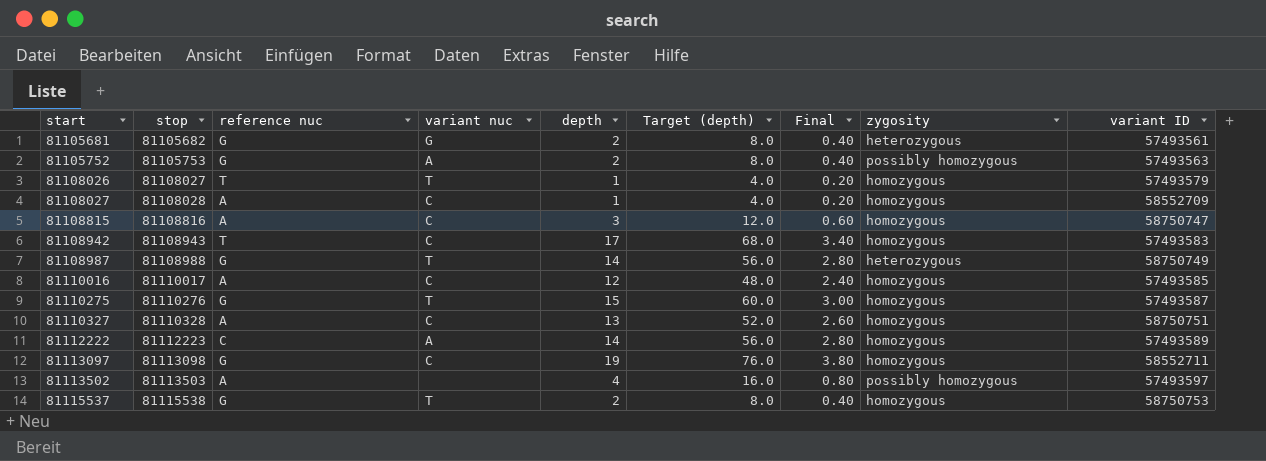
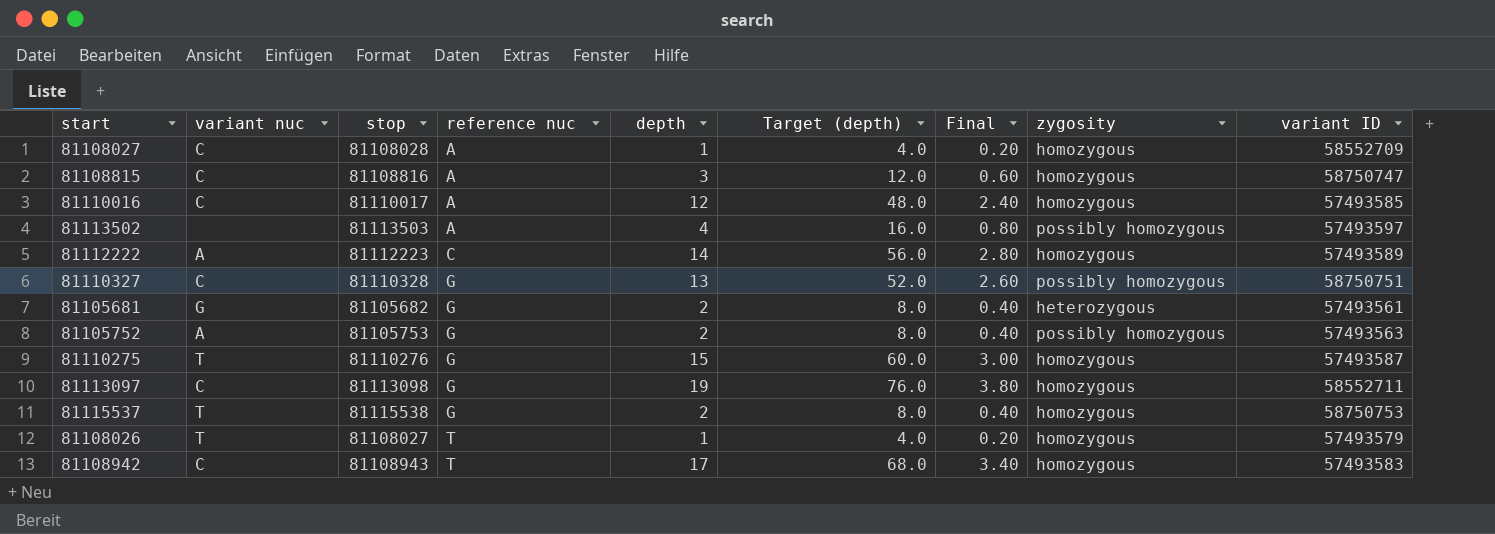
row order: start ascending -> reference nuc ascending
column variant nuc | position: 4 -> 2
row 81108987: 81108988 | G | T | 14 | 56.0 | 2.80 | heterozygous | 58750749 -> none
81110327 | reference nuc: A -> G
81110327 | zygosity: homozygous -> possibly homozygous

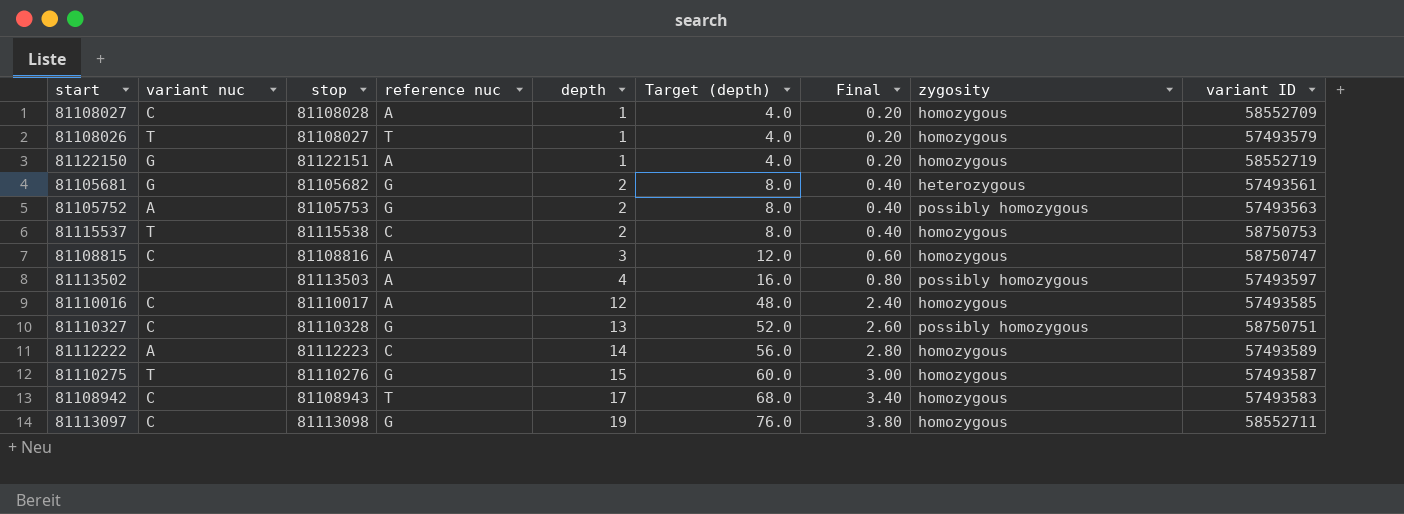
row order: reference nuc ascending -> depth ascending
row 81122150: none -> G | 81122151 | A | 1 | 4.0 | 0.20 | homozygous | 58552719
81115537 | reference nuc: G -> C

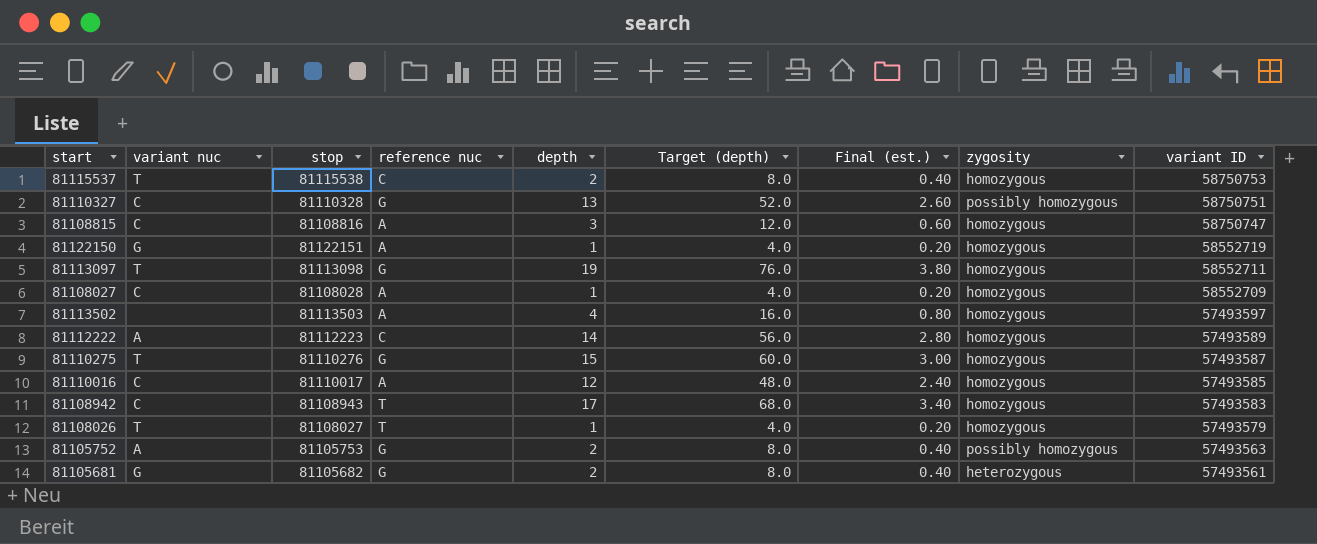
row order: depth ascending -> variant ID descending
column name: Final -> Final (est.)
81113097 | variant nuc: C -> T
81113502 | zygosity: possibly homozygous -> homozygous

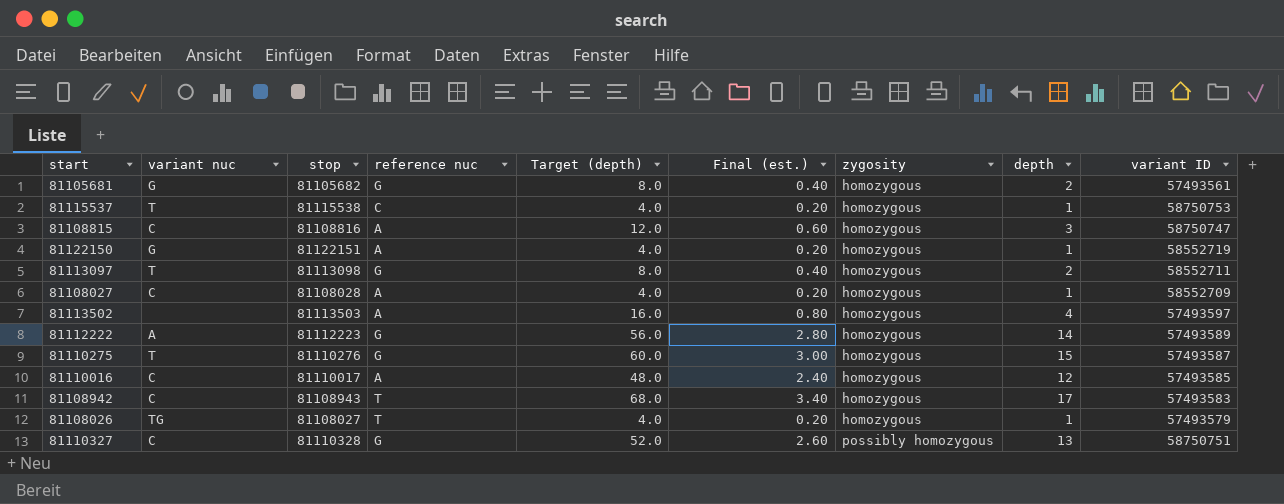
row order: variant ID descending -> zygosity ascending
column depth | position: 5 -> 8
row 81105752: A | 81105753 | G | 2 | 8.0 | 0.40 | possibly homozygous | 57493563 -> none
81105681 | zygosity: heterozygous -> homozygous
81115537 | Target (depth): 8.0 -> 4.0
81115537 | Final (est.): 0.40 -> 0.20
81115537 | depth: 2 -> 1
81113097 | Target (depth): 76.0 -> 8.0
81113097 | Final (est.): 3.80 -> 0.40
81113097 | depth: 19 -> 2
81112222 | reference nuc: C -> G
81108026 | variant nuc: T -> TG

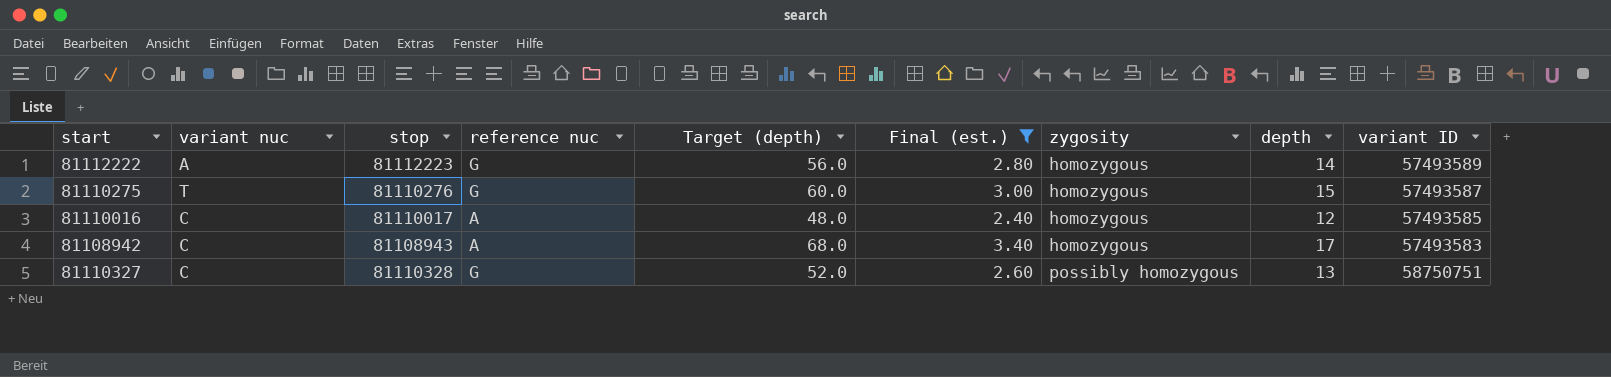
filter: none -> Final (est.) >= 2.40
81108942 | reference nuc: T -> A

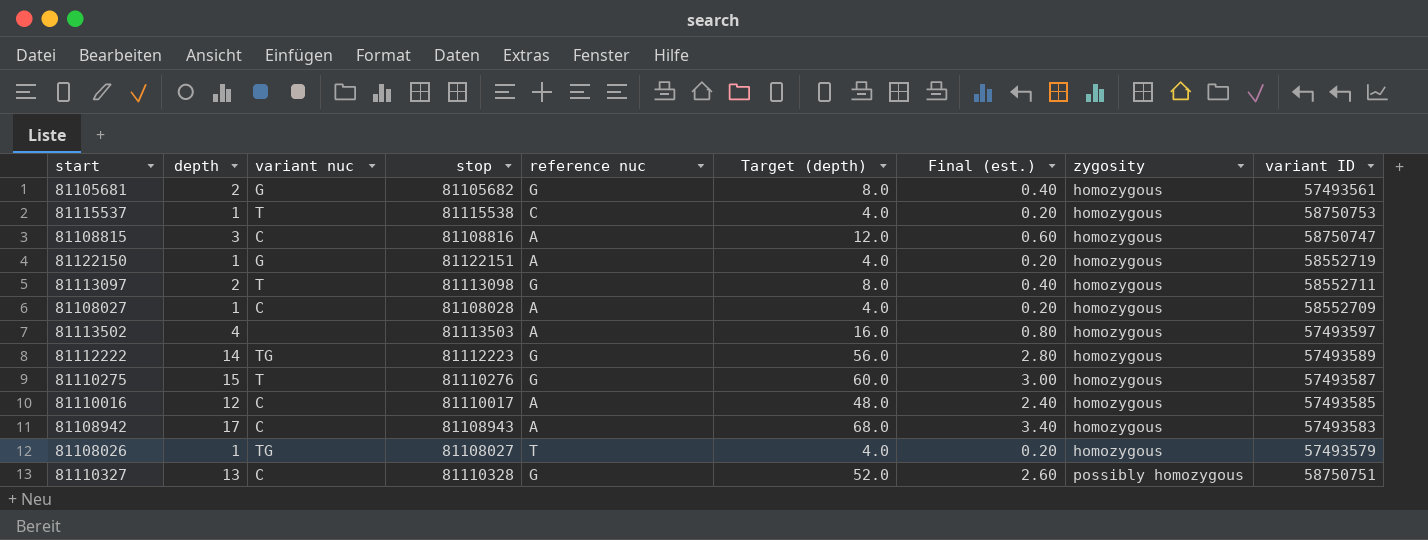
filter: Final (est.) >= 2.40 -> none
column depth | position: 8 -> 2
81112222 | variant nuc: A -> TG

